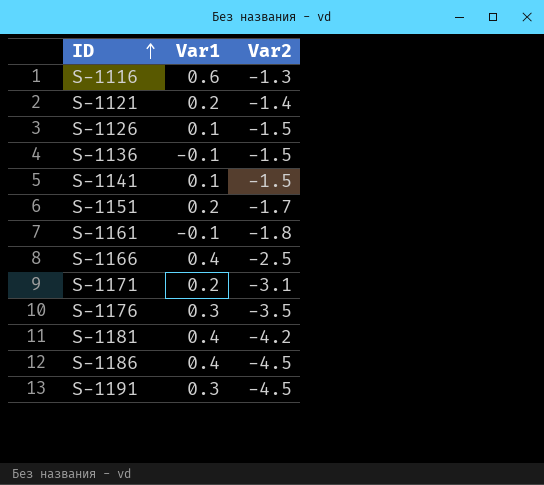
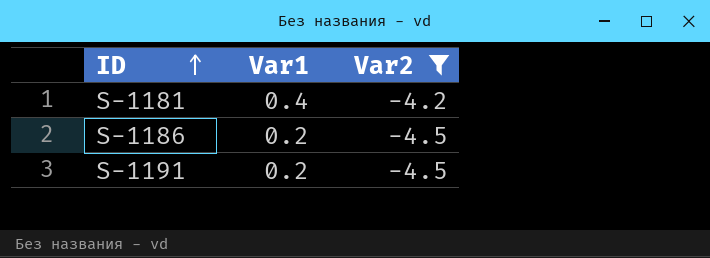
filter: none -> Var2 <= -4.2
S-1186 | Var1: 0.4 -> 0.2
S-1191 | Var1: 0.3 -> 0.2

